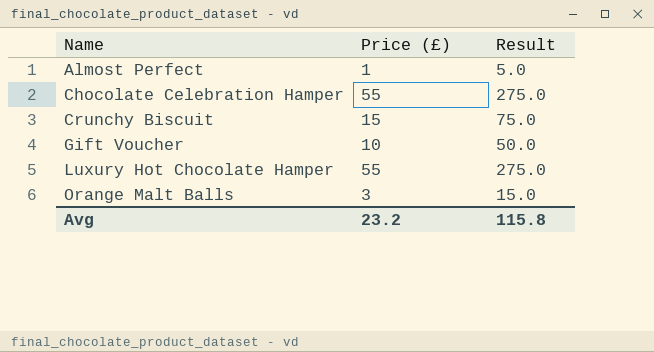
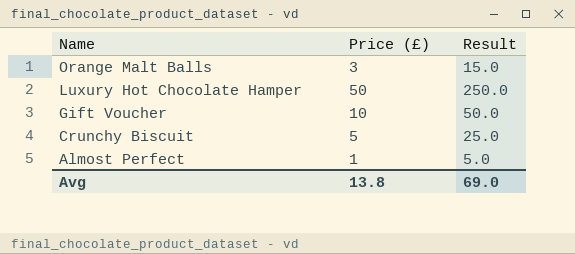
row order: Name ascending -> Name descending
row Chocolate Celebration Hamper: 55 | 275.0 -> none
Luxury Hot Chocolate Hamper | Price (£): 55 -> 50
Luxury Hot Chocolate Hamper | Result: 275.0 -> 250.0
Crunchy Biscuit | Price (£): 15 -> 5
Crunchy Biscuit | Result: 75.0 -> 25.0
Avg | Price (£): 23.2 -> 13.8
Avg | Result: 115.8 -> 69.0

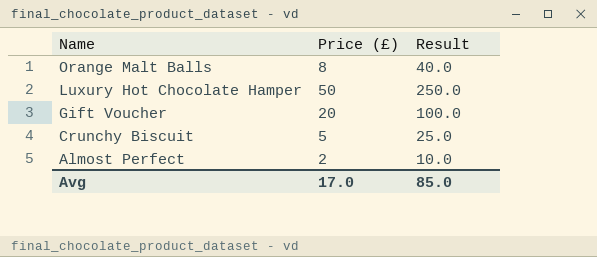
Orange Malt Balls | Price (£): 3 -> 8
Orange Malt Balls | Result: 15.0 -> 40.0
Gift Voucher | Price (£): 10 -> 20
Gift Voucher | Result: 50.0 -> 100.0
Almost Perfect | Price (£): 1 -> 2
Almost Perfect | Result: 5.0 -> 10.0
Avg | Price (£): 13.8 -> 17.0
Avg | Result: 69.0 -> 85.0

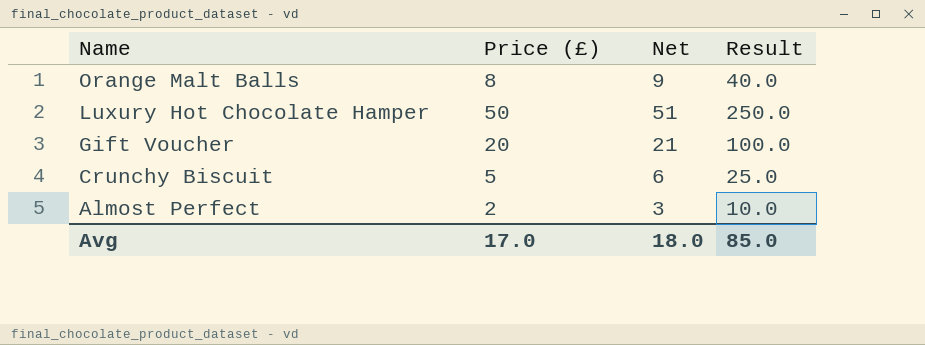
column Net | formula: none -> [Price (£)] + 1

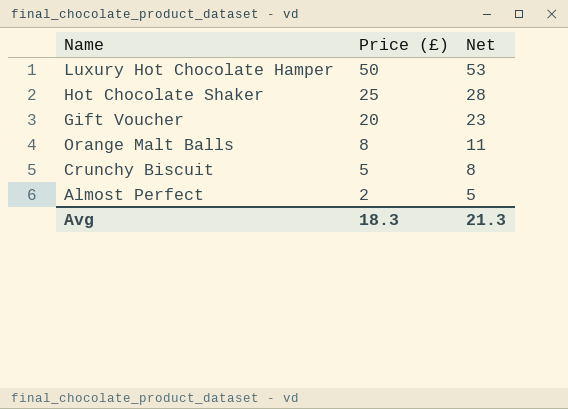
row order: Name descending -> Price (£) descending
column Result | formula: [Price (£)] * 5 -> none
column Net | formula: [Price (£)] + 1 -> [Price (£)] + 3
row Hot Chocolate Shaker: none -> 25 | 28
Avg | Price (£): 17.0 -> 18.3
Avg | Net: 18.0 -> 21.3

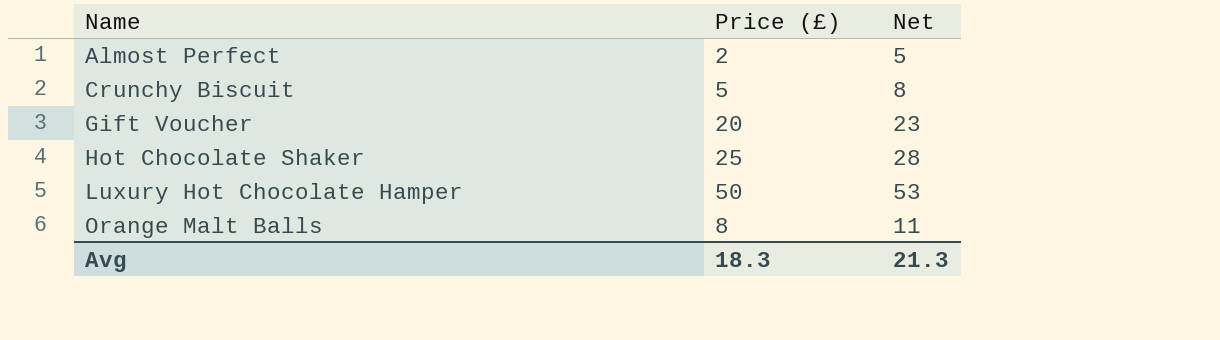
row order: Price (£) descending -> Name ascending

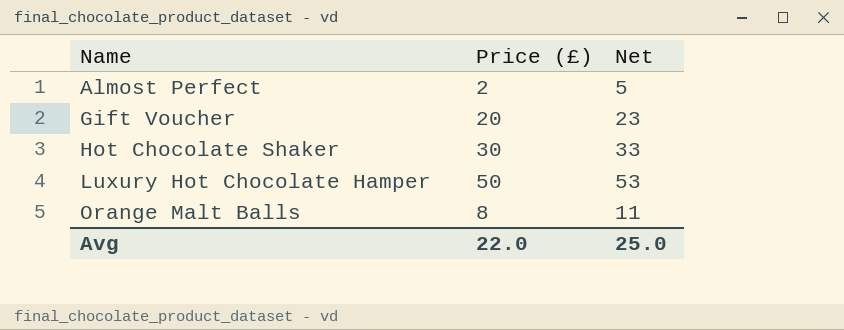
row Crunchy Biscuit: 5 | 8 -> none
Hot Chocolate Shaker | Price (£): 25 -> 30
Hot Chocolate Shaker | Net: 28 -> 33
Avg | Price (£): 18.3 -> 22.0
Avg | Net: 21.3 -> 25.0

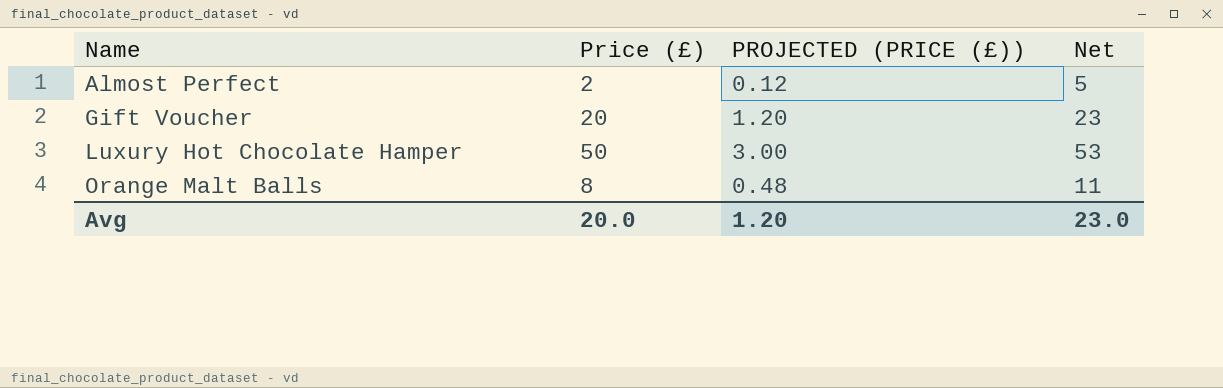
column PROJECTED (PRICE (£)) | formula: none -> [Price (£)] * 0.06
row Hot Chocolate Shaker: 30 | 33 -> none
Avg | Price (£): 22.0 -> 20.0
Avg | Net: 25.0 -> 23.0

